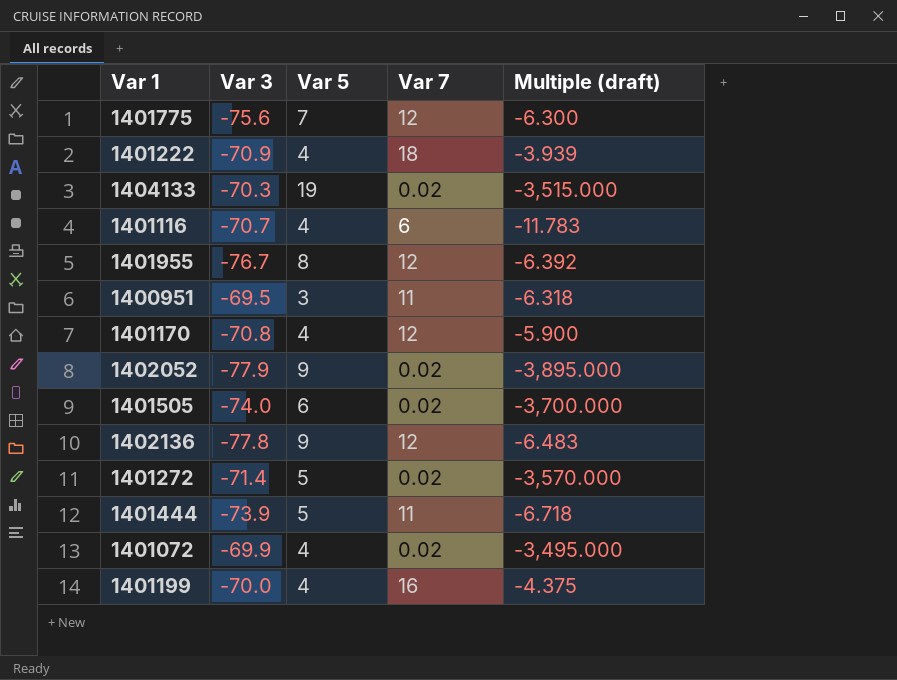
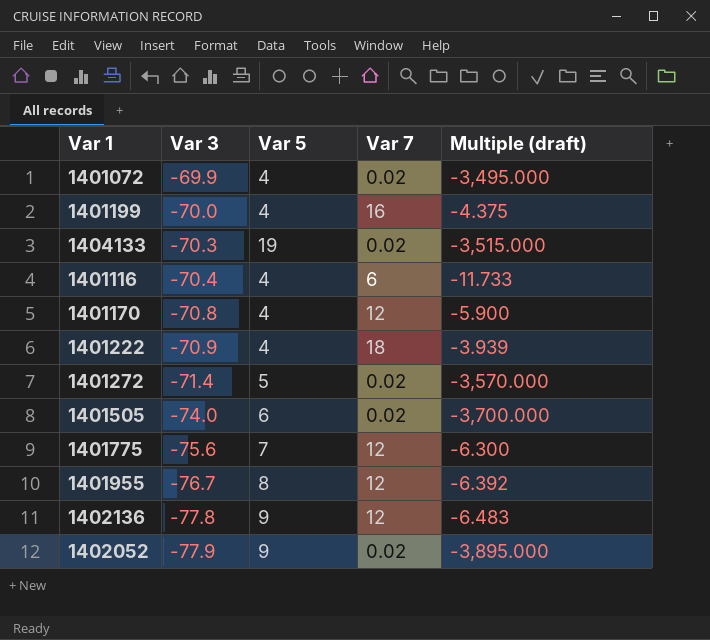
row order: none -> Var 3 descending
row 1400951: -69.5 | 3 | 11 | -6.318 -> none
row 1401444: -73.9 | 5 | 11 | -6.718 -> none
1401116 | Var 3: -70.7 -> -70.4
1401116 | Multiple (draft): -11.783 -> -11.733

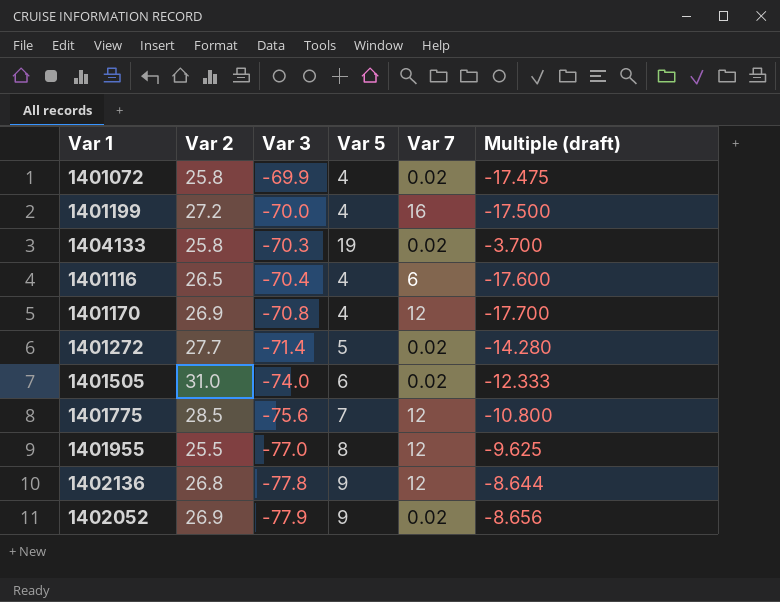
column Var 2 | position: none -> 2
column Multiple (draft) | formula: [Var 3] / [Var 7] -> [Var 3] / [Var 5]
row 1401222: -70.9 | 4 | 18 | -3.939 -> none
1401955 | Var 3: -76.7 -> -77.0

